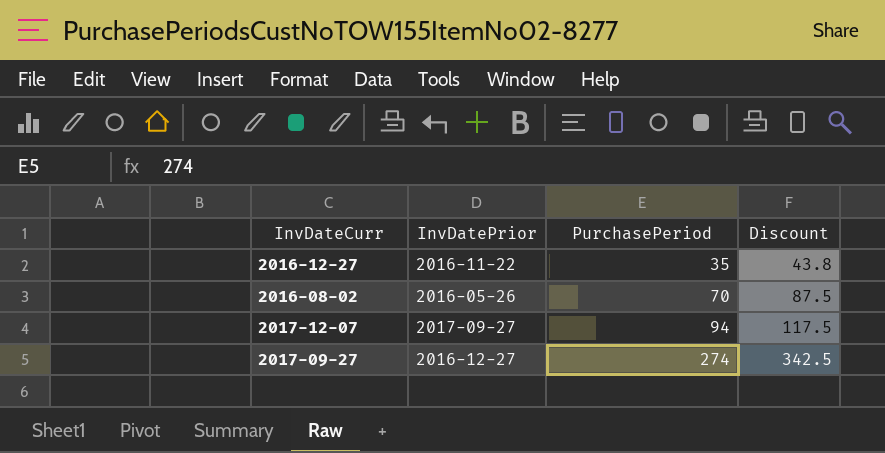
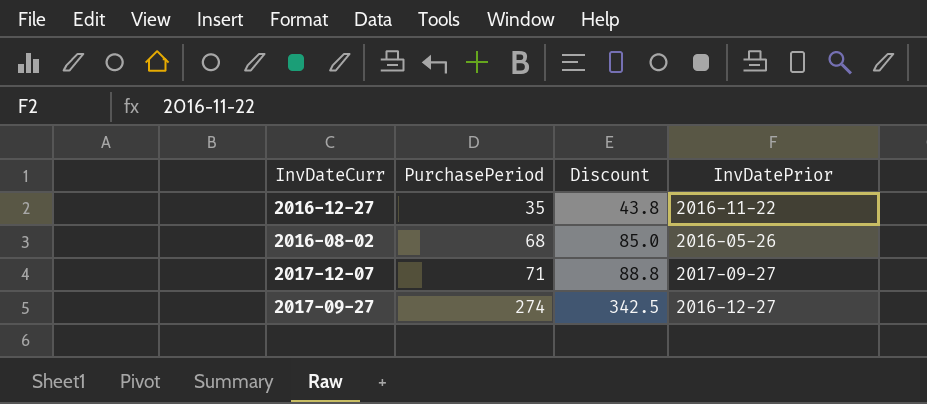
column InvDatePrior | position: 2 -> 4
2016-08-02 | PurchasePeriod: 70 -> 68
2016-08-02 | Discount: 87.5 -> 85.0
2017-12-07 | PurchasePeriod: 94 -> 71
2017-12-07 | Discount: 117.5 -> 88.8

